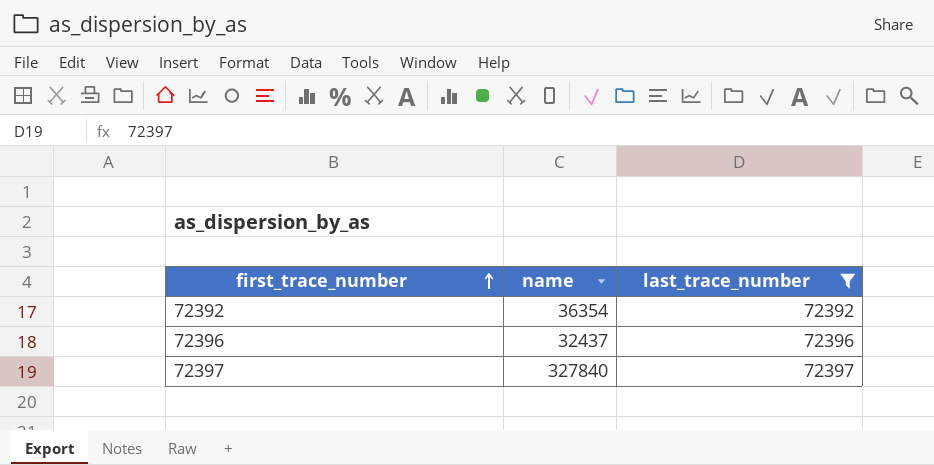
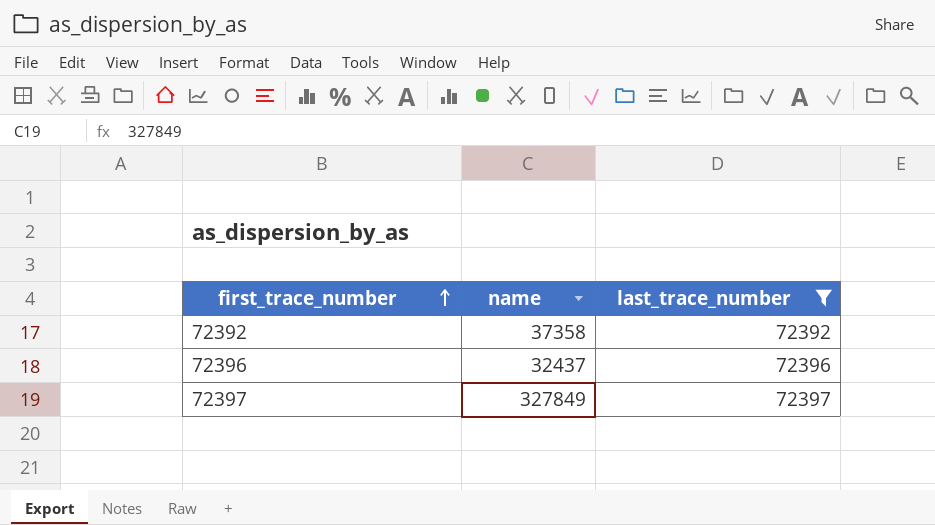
72392 | name: 36354 -> 37358
72397 | name: 327840 -> 327849

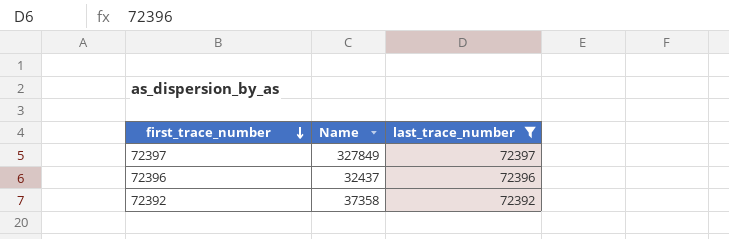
row order: first_trace_number ascending -> first_trace_number descending
column name: name -> Name

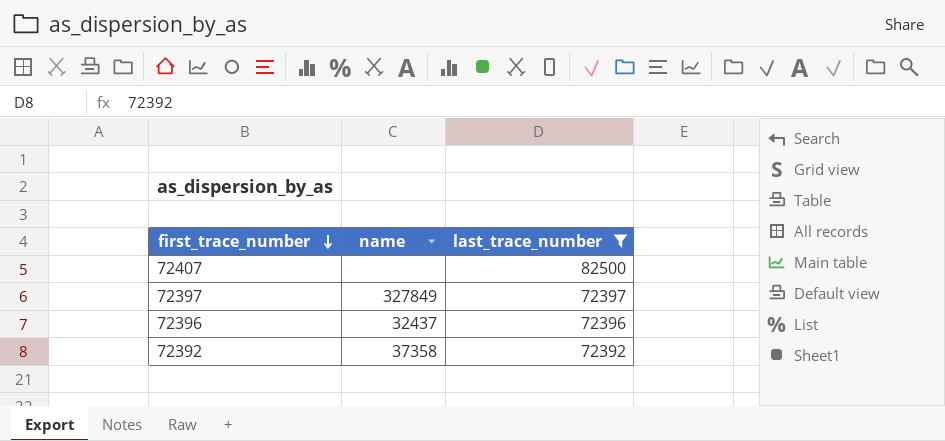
column name: Name -> name
row 72407: none -> none | 82500

